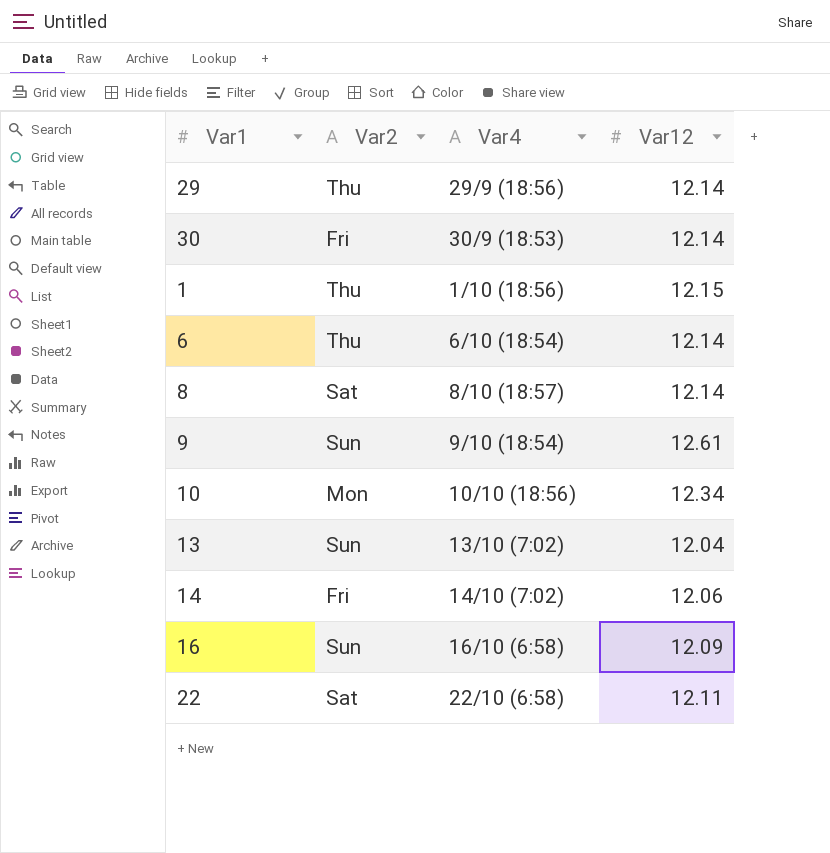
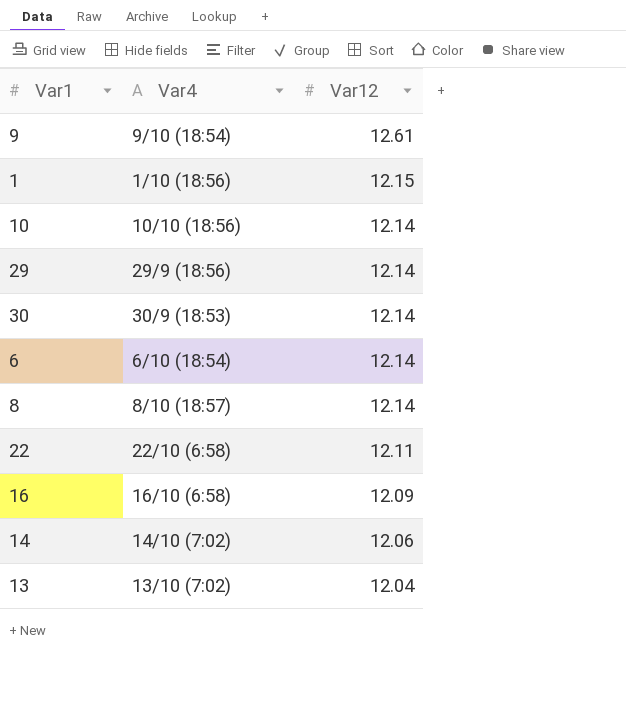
row order: none -> Var12 descending
column Var2 | position: 2 -> none
10 | Var12: 12.34 -> 12.14

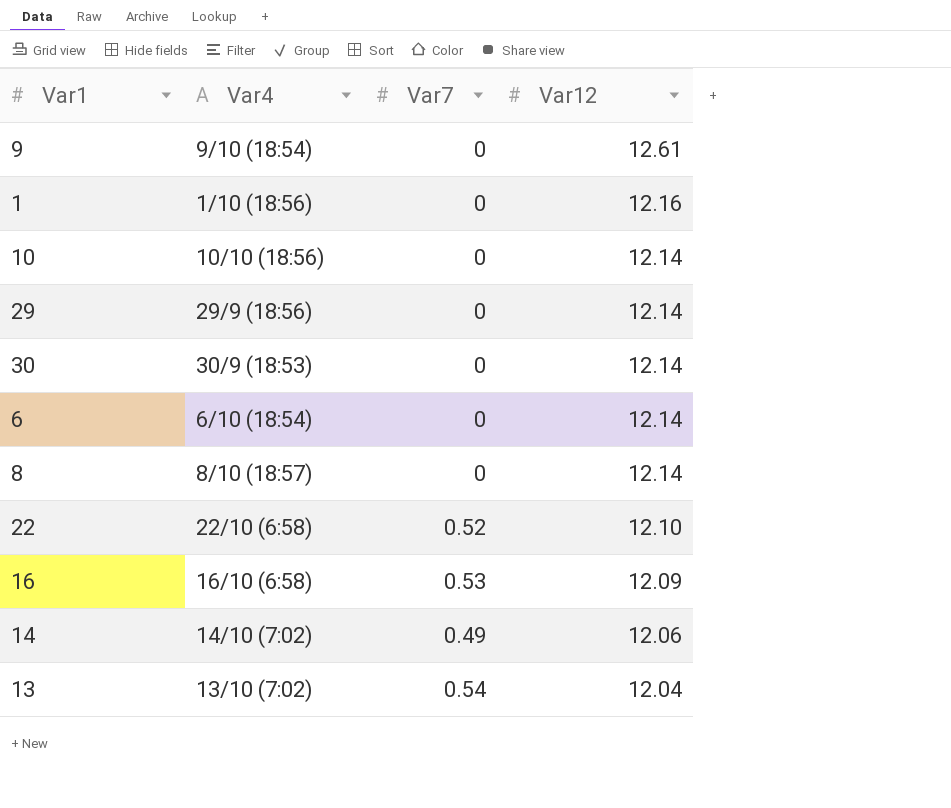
column Var7 | position: none -> 3
1 | Var12: 12.15 -> 12.16
22 | Var12: 12.11 -> 12.10

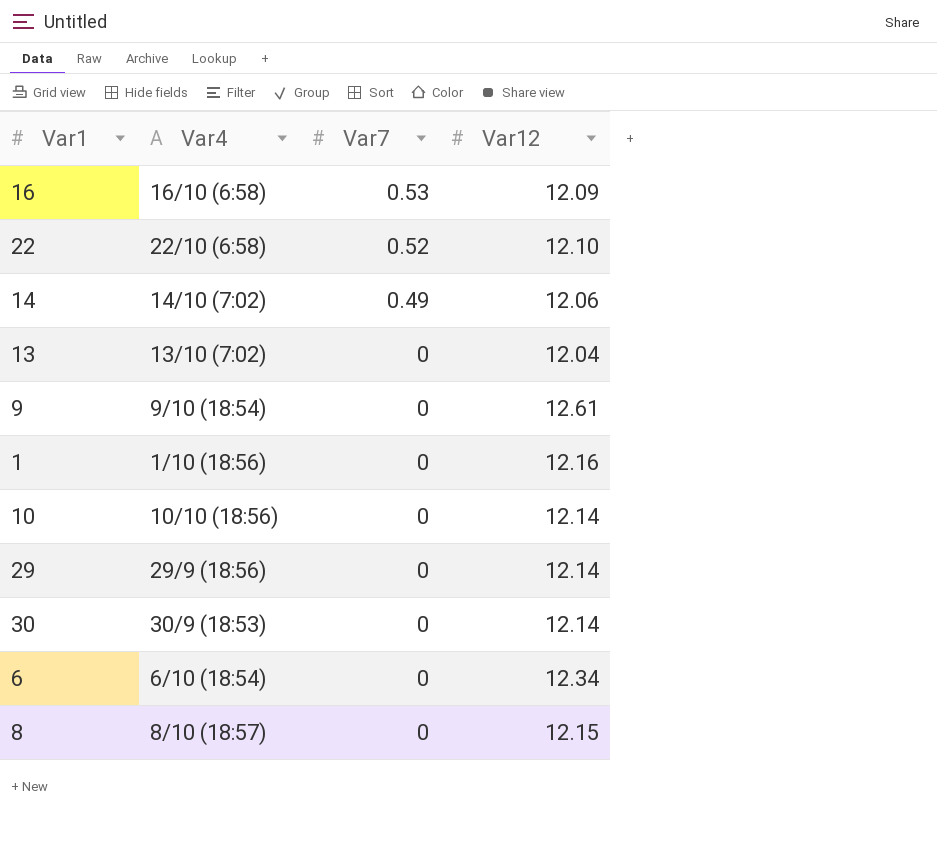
row order: Var12 descending -> Var7 descending
13 | Var7: 0.54 -> 0
6 | Var12: 12.14 -> 12.34
8 | Var12: 12.14 -> 12.15

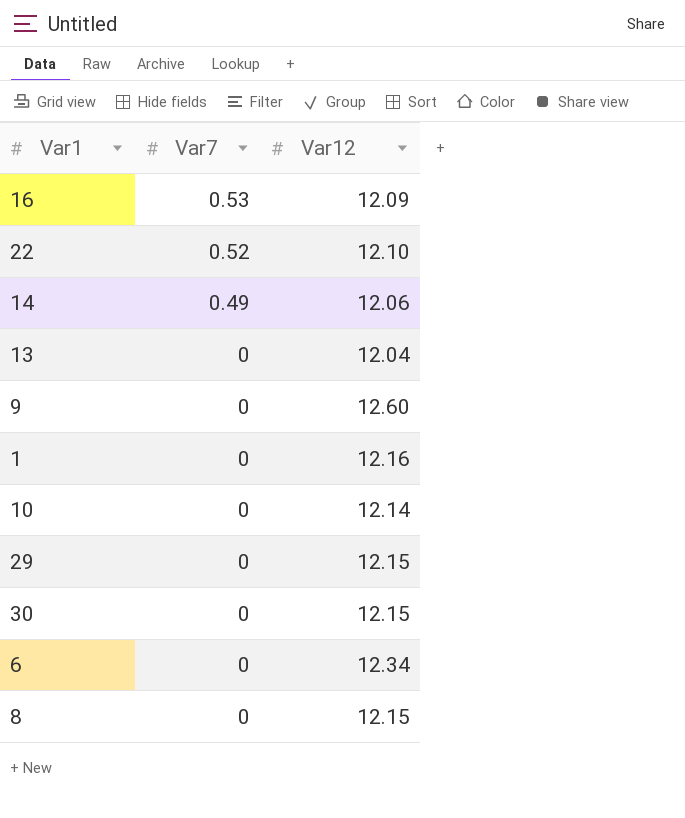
column Var4 | position: 2 -> none
9 | Var12: 12.61 -> 12.60
29 | Var12: 12.14 -> 12.15
30 | Var12: 12.14 -> 12.15

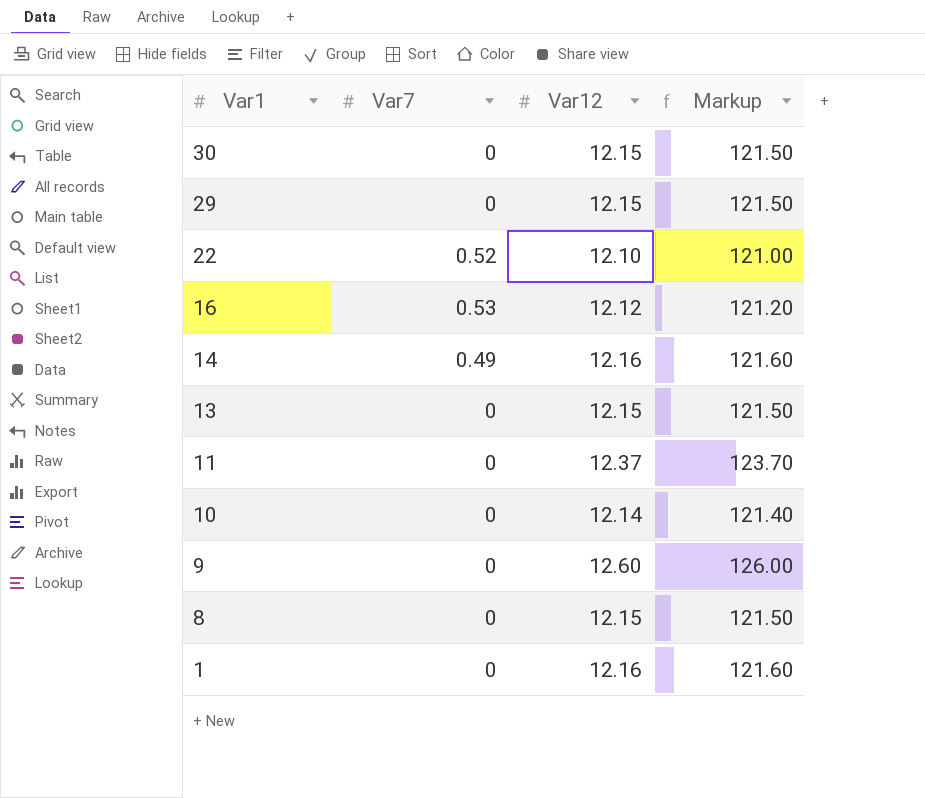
row order: Var7 descending -> Var1 descending
column Markup | formula: none -> [Var12] * 10
row 6: 0 | 12.34 -> none
16 | Var12: 12.09 -> 12.12
14 | Var12: 12.06 -> 12.16
13 | Var12: 12.04 -> 12.15
row 11: none -> 0 | 12.37 | 123.70

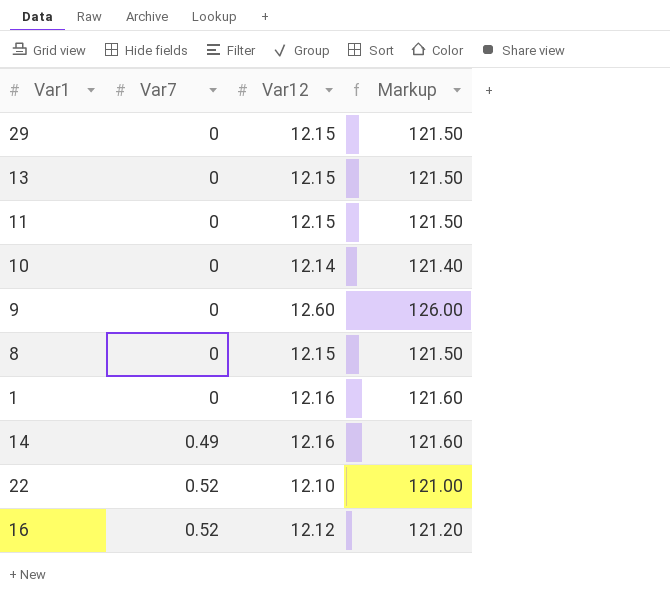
row order: Var1 descending -> Var7 ascending
row 30: 0 | 12.15 | 121.50 -> none
11 | Var12: 12.37 -> 12.15
11 | Markup: 123.70 -> 121.50
16 | Var7: 0.53 -> 0.52

